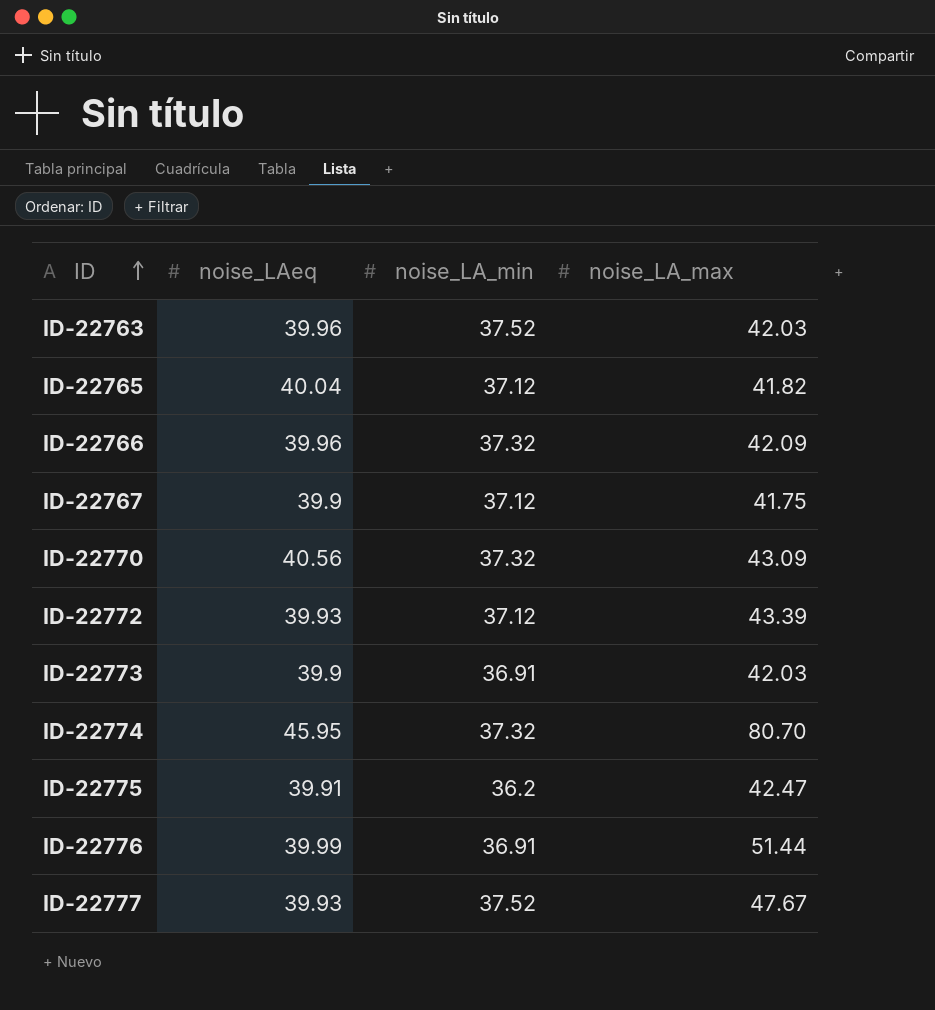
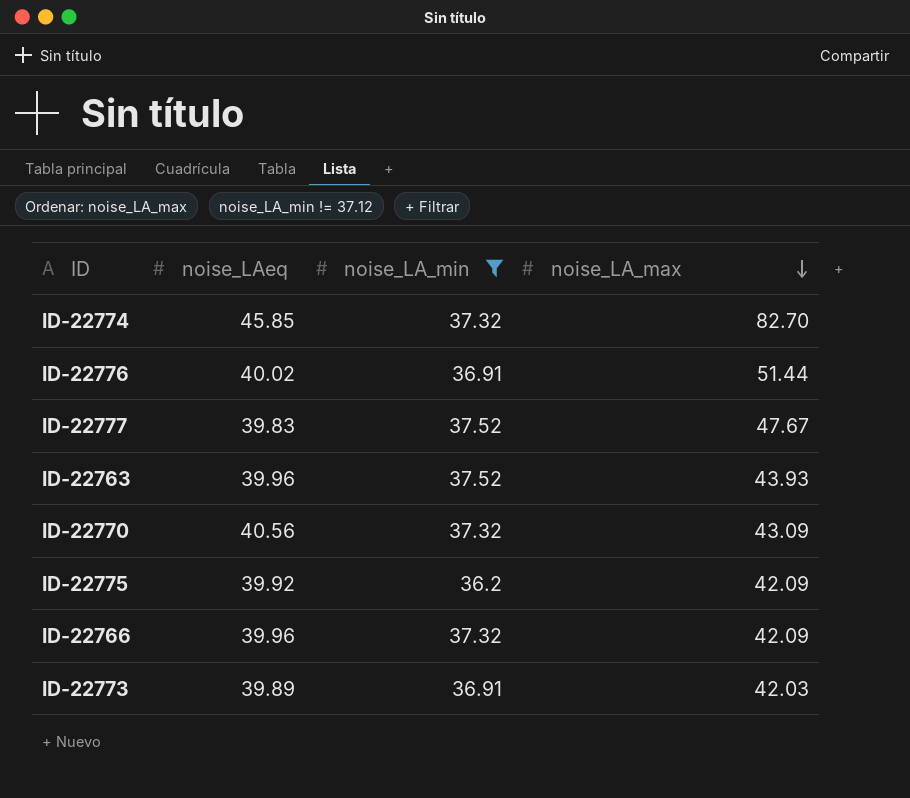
filter: none -> noise_LA_min != 37.12
row order: ID ascending -> noise_LA_max descending
ID-22774 | noise_LAeq: 45.95 -> 45.85
ID-22774 | noise_LA_max: 80.70 -> 82.70
ID-22776 | noise_LAeq: 39.99 -> 40.02
ID-22777 | noise_LAeq: 39.93 -> 39.83
ID-22763 | noise_LA_max: 42.03 -> 43.93
ID-22775 | noise_LAeq: 39.91 -> 39.92
ID-22775 | noise_LA_max: 42.47 -> 42.09
ID-22773 | noise_LAeq: 39.9 -> 39.89

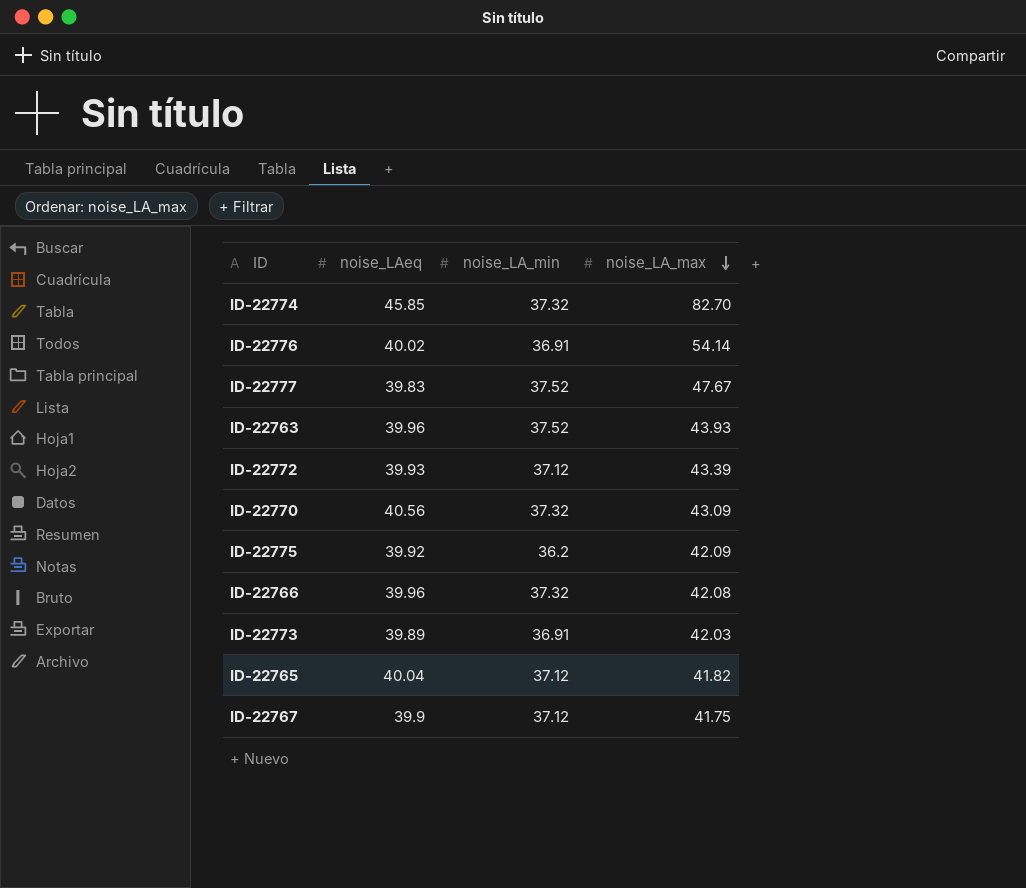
filter: noise_LA_min != 37.12 -> none
ID-22776 | noise_LA_max: 51.44 -> 54.14
ID-22766 | noise_LA_max: 42.09 -> 42.08

